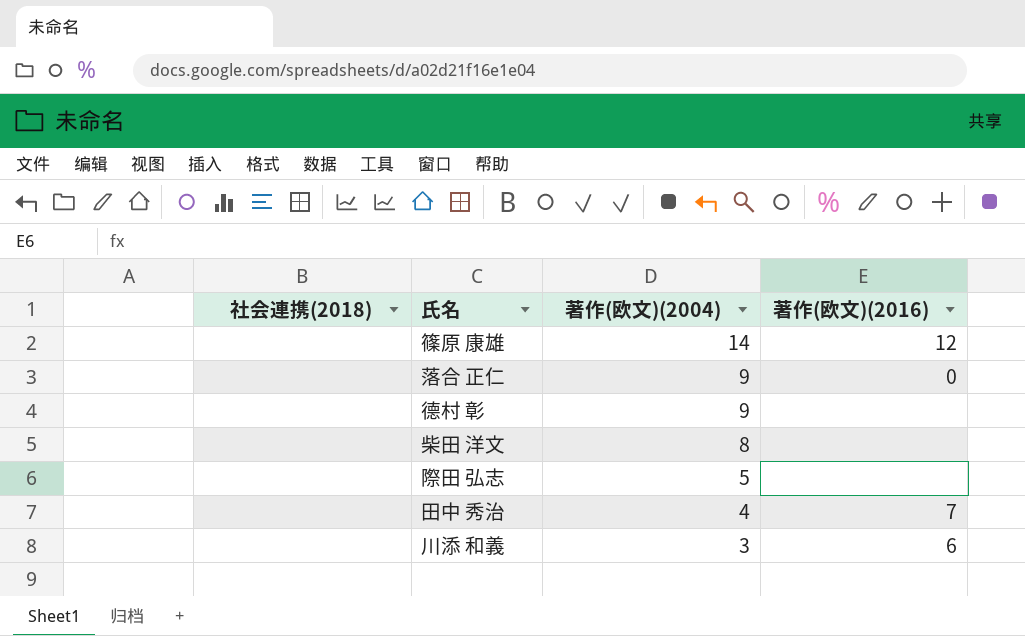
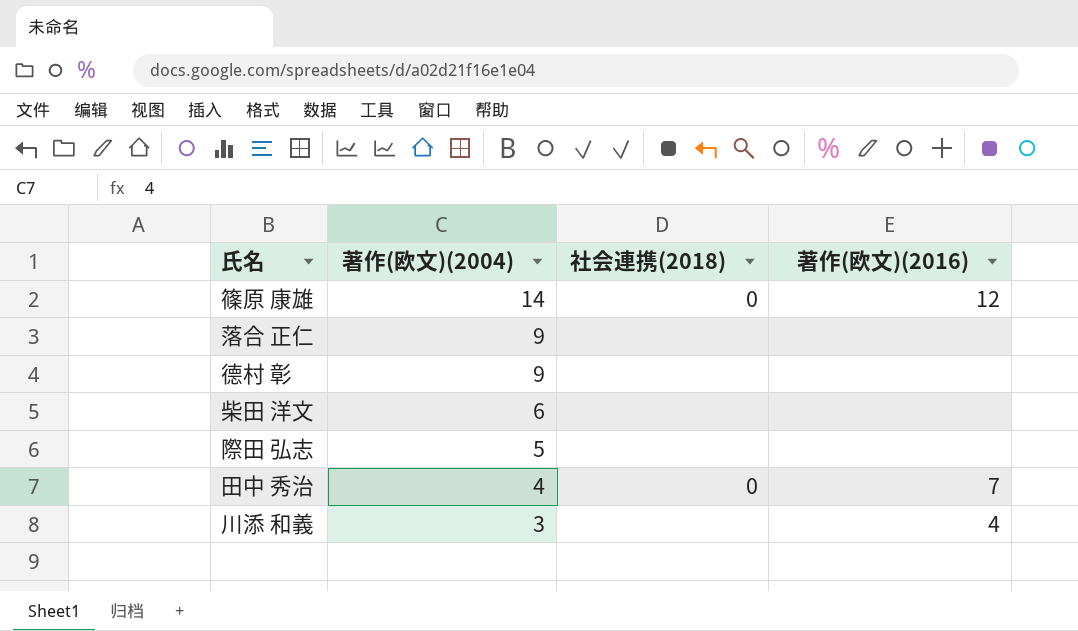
column 社会連携(2018) | position: 1 -> 3
篠原 康雄 | 社会連携(2018): none -> 0
落合 正仁 | 著作(欧文)(2016): 0 -> none
柴田 洋文 | 著作(欧文)(2004): 8 -> 6
田中 秀治 | 社会連携(2018): none -> 0
川添 和義 | 著作(欧文)(2016): 6 -> 4

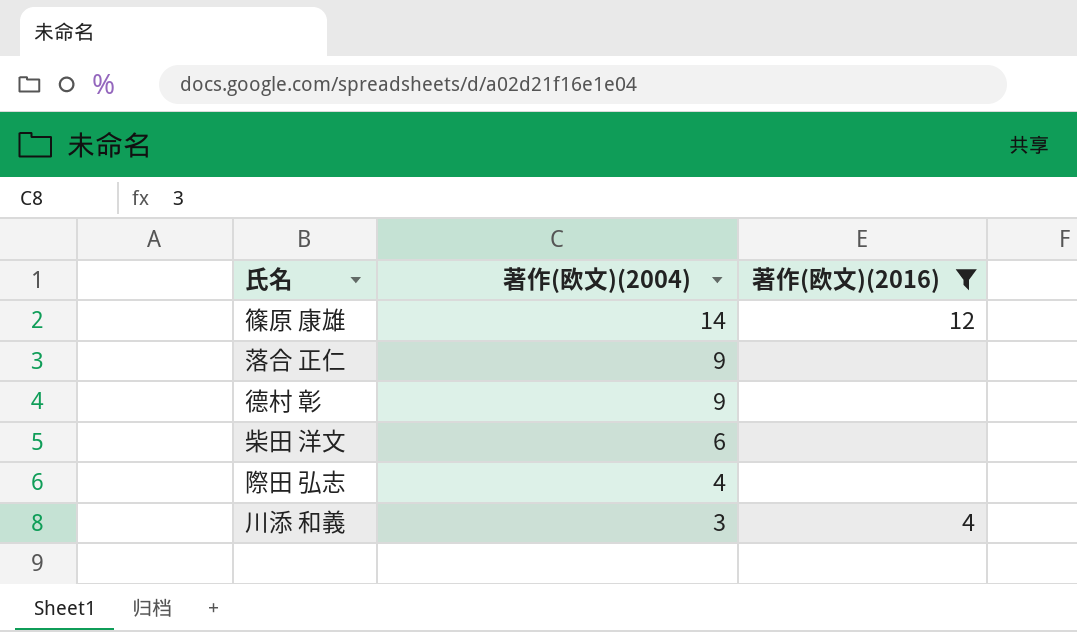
filter: none -> 著作(欧文)(2016) != 7
column 社会連携(2018) | position: 3 -> none
際田 弘志 | 著作(欧文)(2004): 5 -> 4

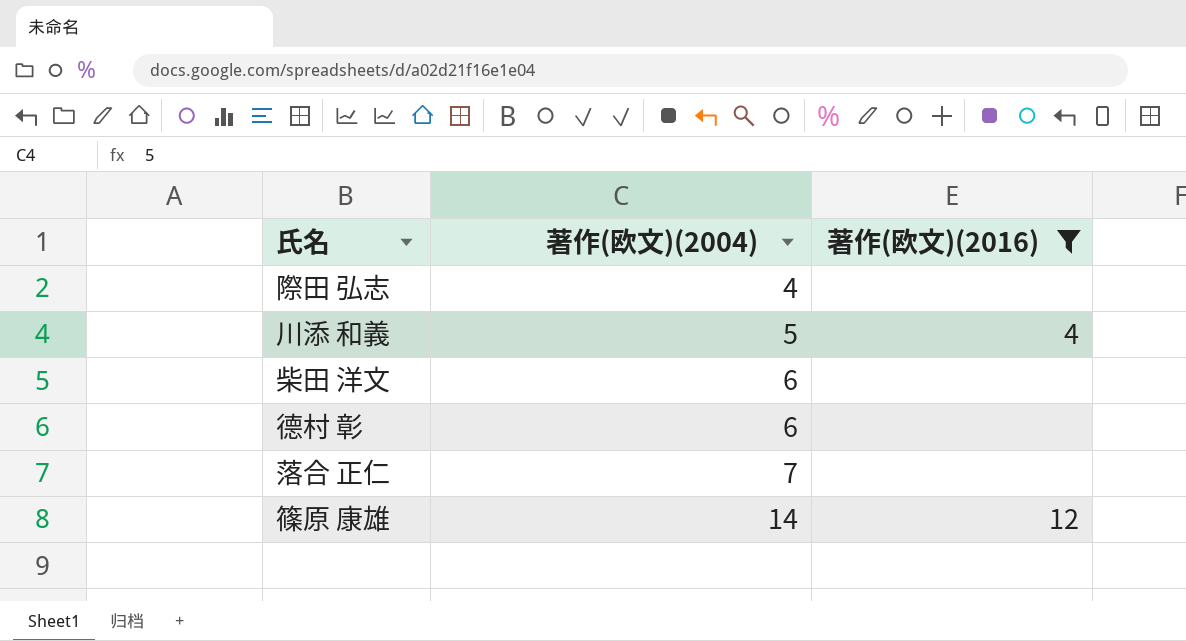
row order: 著作(欧文)(2004) descending -> 著作(欧文)(2004) ascending
川添 和義 | 著作(欧文)(2004): 3 -> 5
德村 彰 | 著作(欧文)(2004): 9 -> 6
落合 正仁 | 著作(欧文)(2004): 9 -> 7

